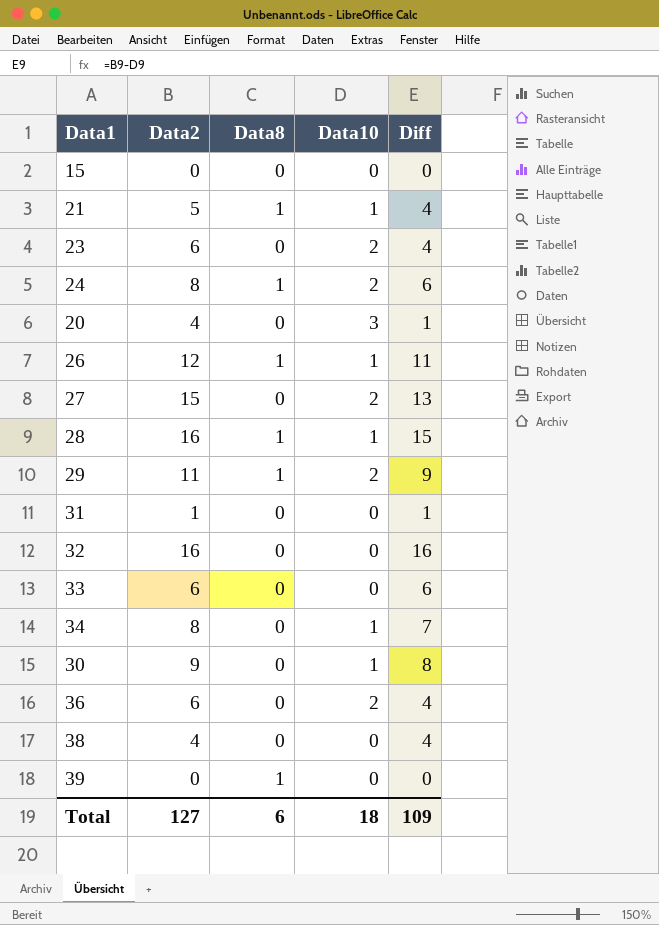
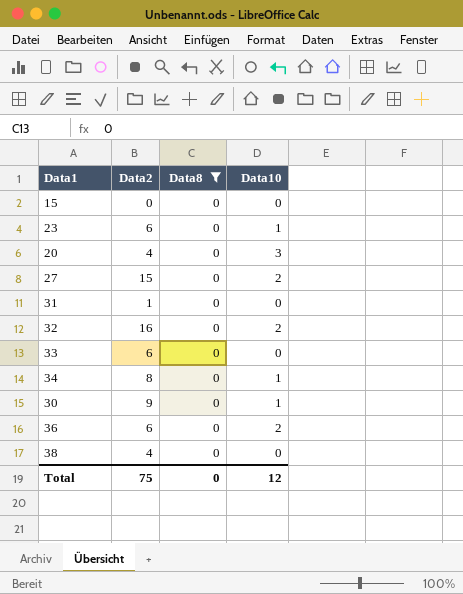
filter: none -> Data8 = 0
column Diff | formula: [Data2] - [Data10] -> none
23 | Data10: 2 -> 1
32 | Data10: 0 -> 2
Total | Data2: 127 -> 75
Total | Data8: 6 -> 0
Total | Data10: 18 -> 12

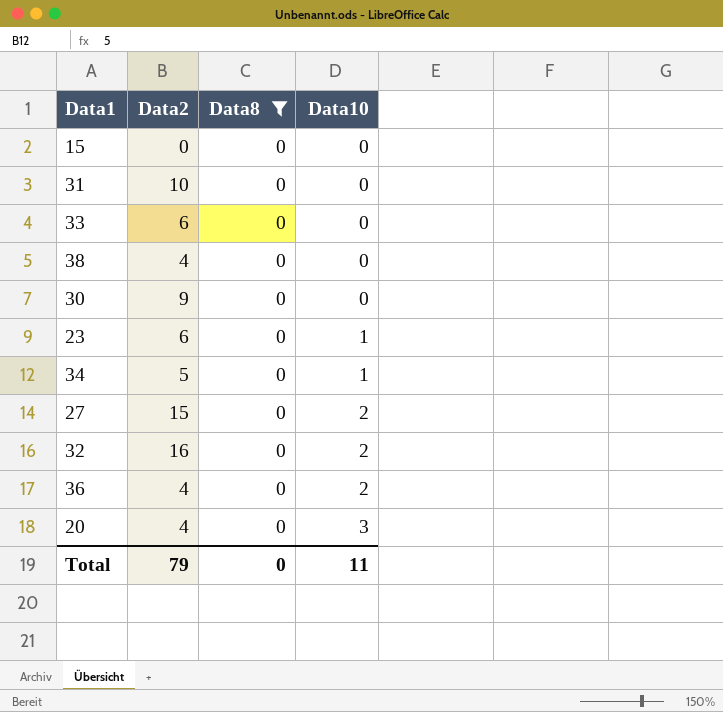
row order: none -> Data10 ascending
31 | Data2: 1 -> 10
30 | Data10: 1 -> 0
34 | Data2: 8 -> 5
36 | Data2: 6 -> 4
Total | Data2: 75 -> 79
Total | Data10: 12 -> 11

